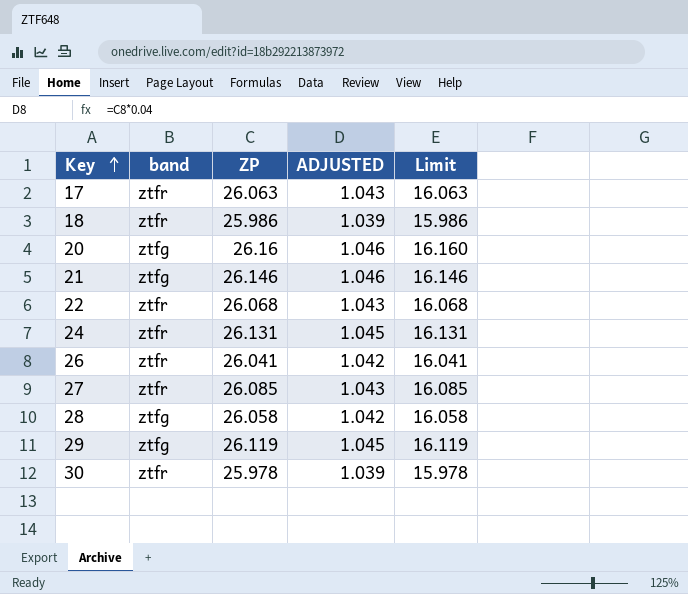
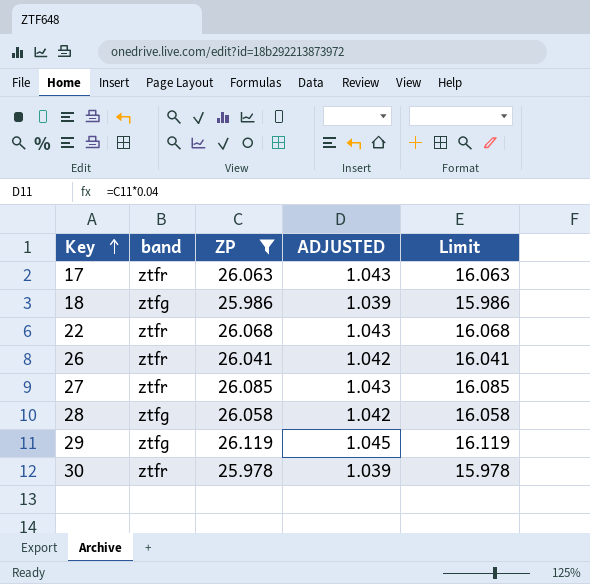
filter: none -> ZP <= 26.119
18 | band: ztfr -> ztfg

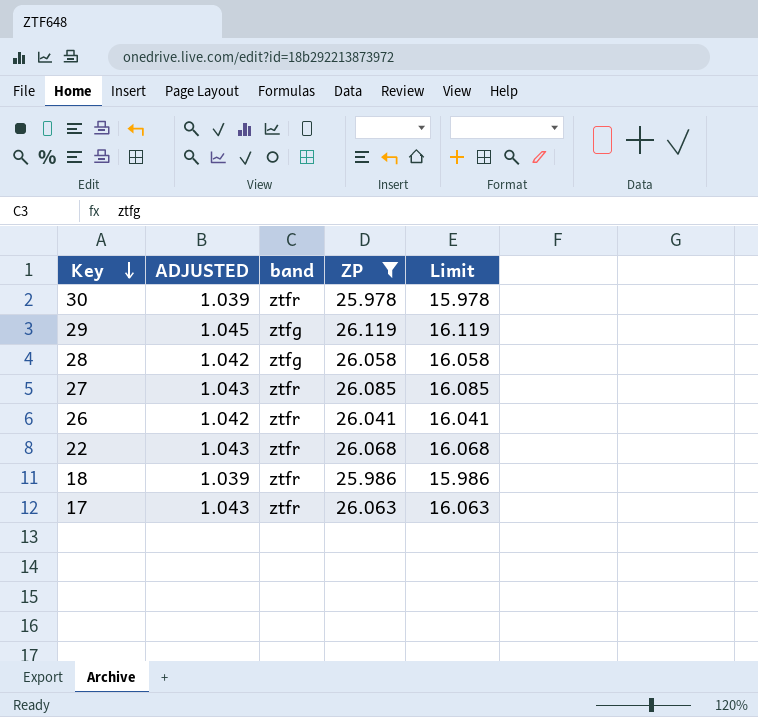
row order: Key ascending -> Key descending
column ADJUSTED | position: 4 -> 2
18 | band: ztfg -> ztfr

